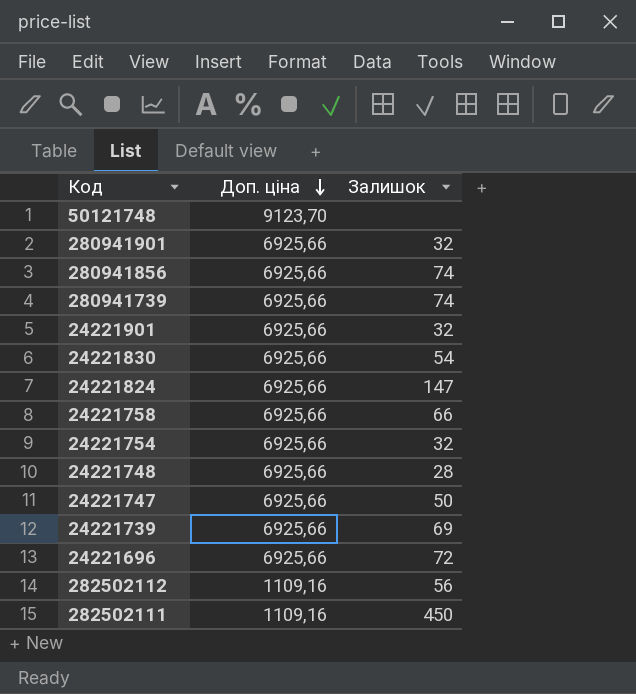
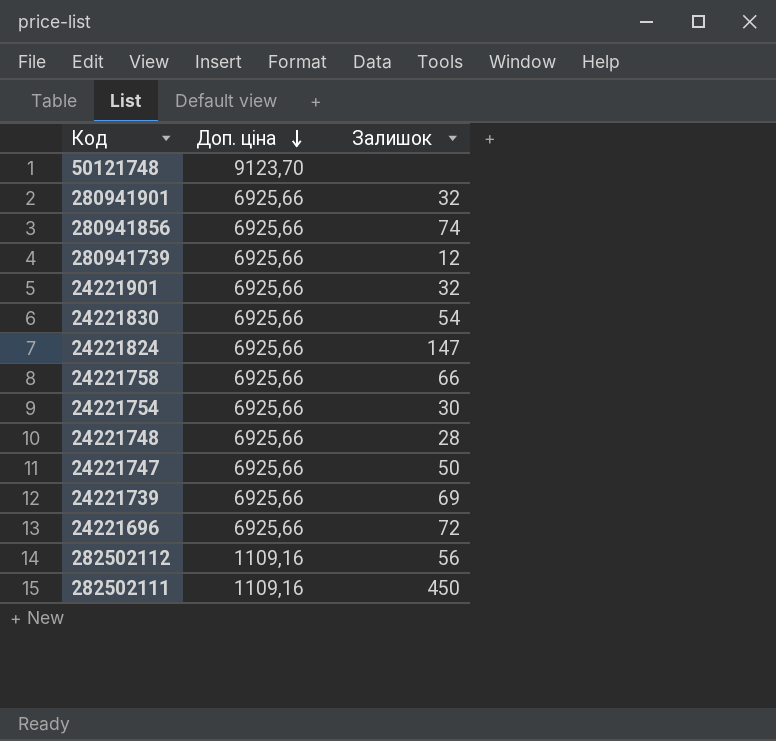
280941739 | Залишок: 74 -> 12
24221754 | Залишок: 32 -> 30

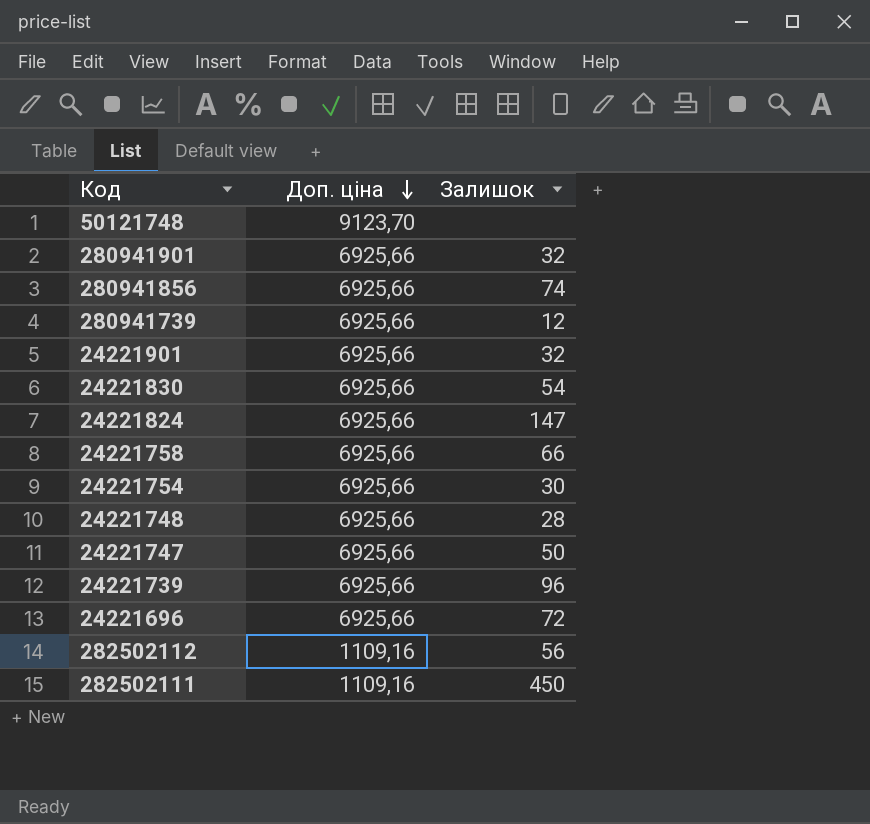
24221739 | Залишок: 69 -> 96

